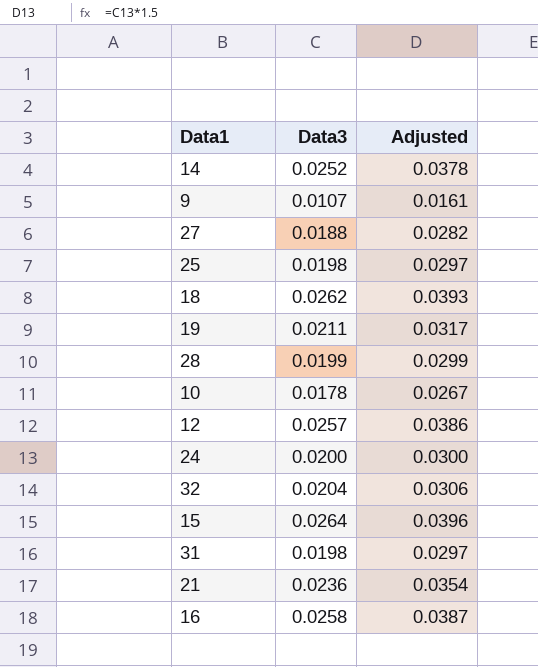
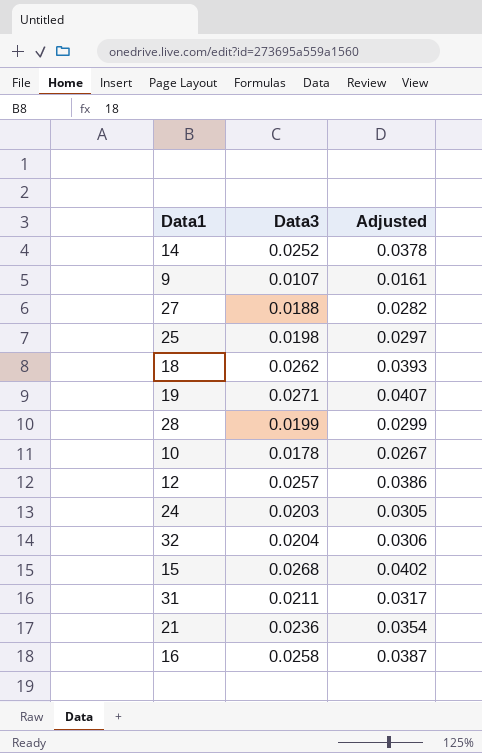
19 | Data3: 0.0211 -> 0.0271
19 | Adjusted: 0.0317 -> 0.0407
24 | Data3: 0.0200 -> 0.0203
24 | Adjusted: 0.0300 -> 0.0305
15 | Data3: 0.0264 -> 0.0268
15 | Adjusted: 0.0396 -> 0.0402
31 | Data3: 0.0198 -> 0.0211
31 | Adjusted: 0.0297 -> 0.0317

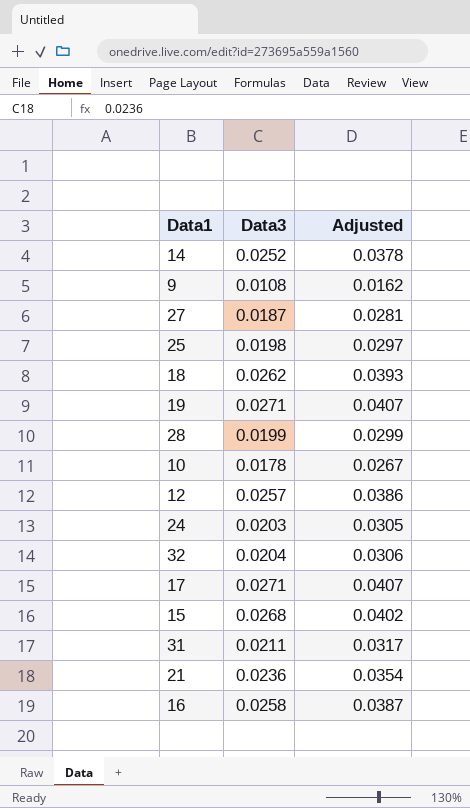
9 | Data3: 0.0107 -> 0.0108
9 | Adjusted: 0.0161 -> 0.0162
27 | Data3: 0.0188 -> 0.0187
27 | Adjusted: 0.0282 -> 0.0281
row 17: none -> 0.0271 | 0.0407

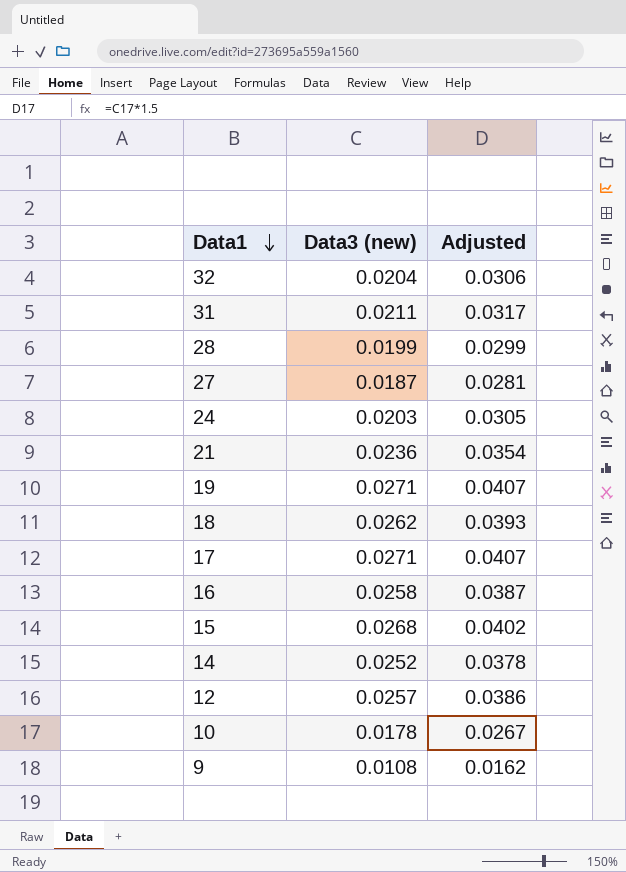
row order: none -> Data1 descending
column name: Data3 -> Data3 (new)
row 25: 0.0198 | 0.0297 -> none

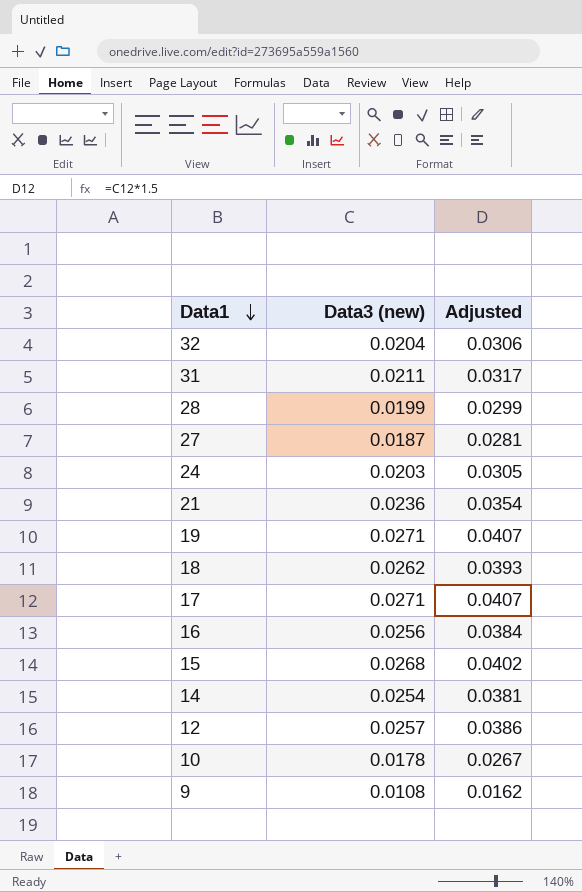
16 | Data3 (new): 0.0258 -> 0.0256
16 | Adjusted: 0.0387 -> 0.0384
14 | Data3 (new): 0.0252 -> 0.0254
14 | Adjusted: 0.0378 -> 0.0381

